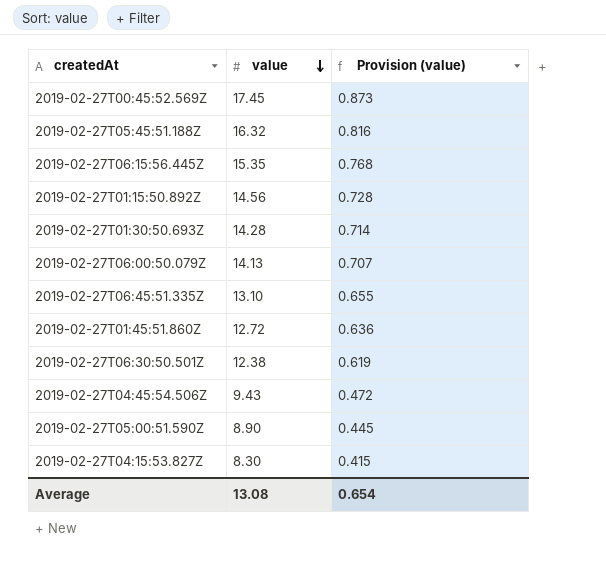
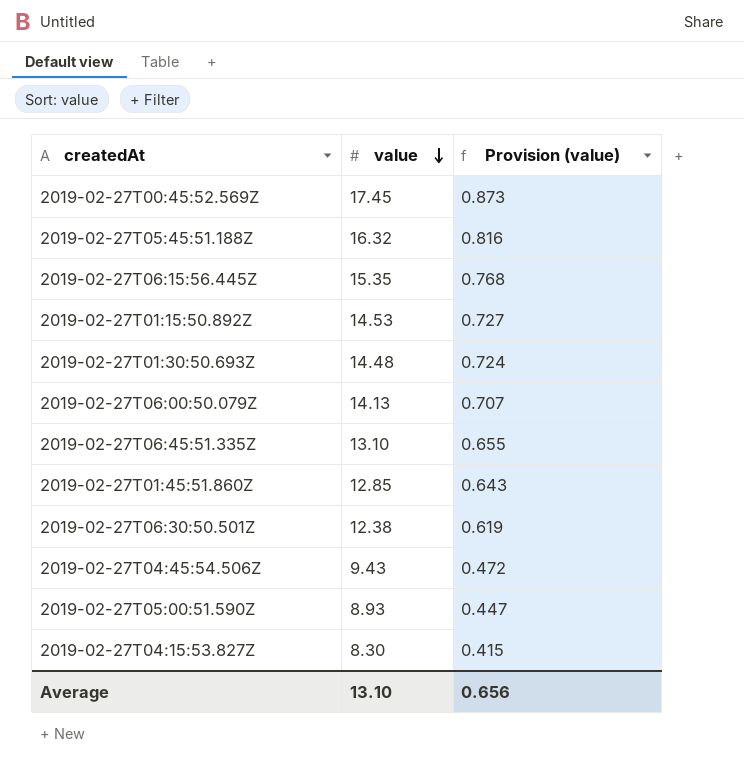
2019-02-27T01:15:50.892Z | value: 14.56 -> 14.53
2019-02-27T01:15:50.892Z | Provision (value): 0.728 -> 0.727
2019-02-27T01:30:50.693Z | value: 14.28 -> 14.48
2019-02-27T01:30:50.693Z | Provision (value): 0.714 -> 0.724
2019-02-27T01:45:51.860Z | value: 12.72 -> 12.85
2019-02-27T01:45:51.860Z | Provision (value): 0.636 -> 0.643
2019-02-27T05:00:51.590Z | value: 8.90 -> 8.93
2019-02-27T05:00:51.590Z | Provision (value): 0.445 -> 0.447
Average | value: 13.08 -> 13.10
Average | Provision (value): 0.654 -> 0.656

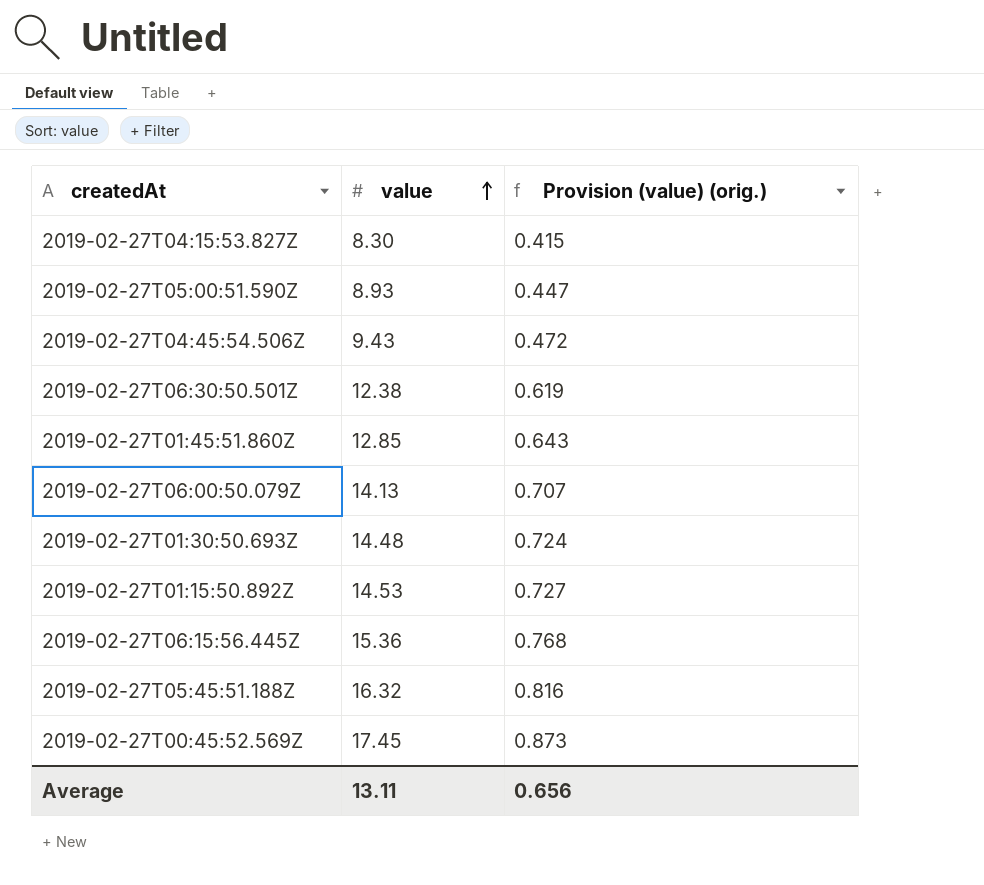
row order: value descending -> value ascending
column name: Provision (value) -> Provision (value) (orig.)
row 2019-02-27T06:45:51.335Z: 13.10 | 0.655 -> none
2019-02-27T06:15:56.445Z | value: 15.35 -> 15.36
Average | value: 13.10 -> 13.11

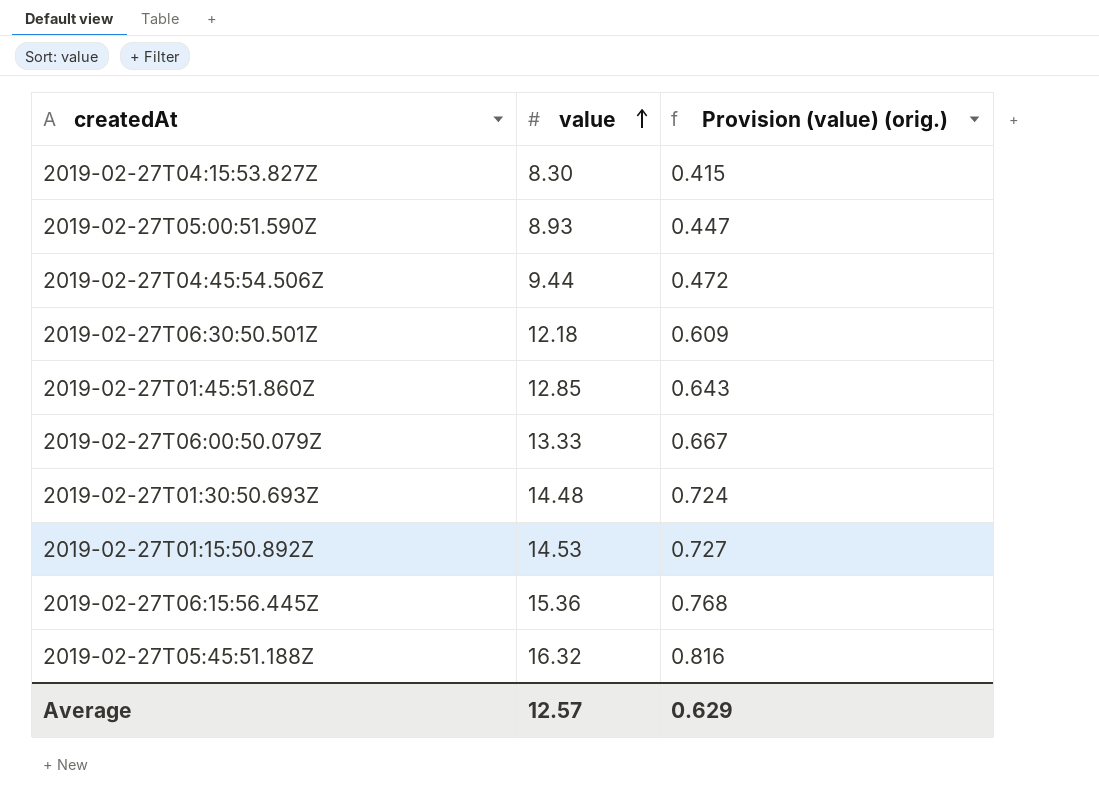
row 2019-02-27T00:45:52.569Z: 17.45 | 0.873 -> none
2019-02-27T04:45:54.506Z | value: 9.43 -> 9.44
2019-02-27T06:30:50.501Z | value: 12.38 -> 12.18
2019-02-27T06:30:50.501Z | Provision (value) (orig.): 0.619 -> 0.609
2019-02-27T06:00:50.079Z | value: 14.13 -> 13.33
2019-02-27T06:00:50.079Z | Provision (value) (orig.): 0.707 -> 0.667
Average | value: 13.11 -> 12.57
Average | Provision (value) (orig.): 0.656 -> 0.629

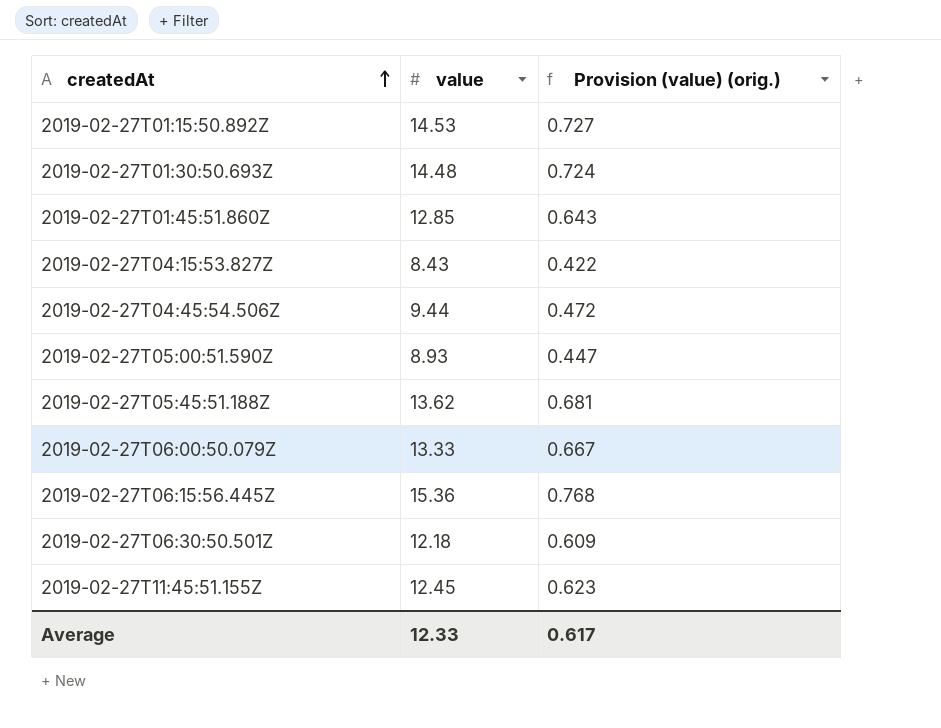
row order: value ascending -> createdAt ascending
2019-02-27T04:15:53.827Z | value: 8.30 -> 8.43
2019-02-27T04:15:53.827Z | Provision (value) (orig.): 0.415 -> 0.422
2019-02-27T05:45:51.188Z | value: 16.32 -> 13.62
2019-02-27T05:45:51.188Z | Provision (value) (orig.): 0.816 -> 0.681
row 2019-02-27T11:45:51.155Z: none -> 12.45 | 0.623
Average | value: 12.57 -> 12.33
Average | Provision (value) (orig.): 0.629 -> 0.617

